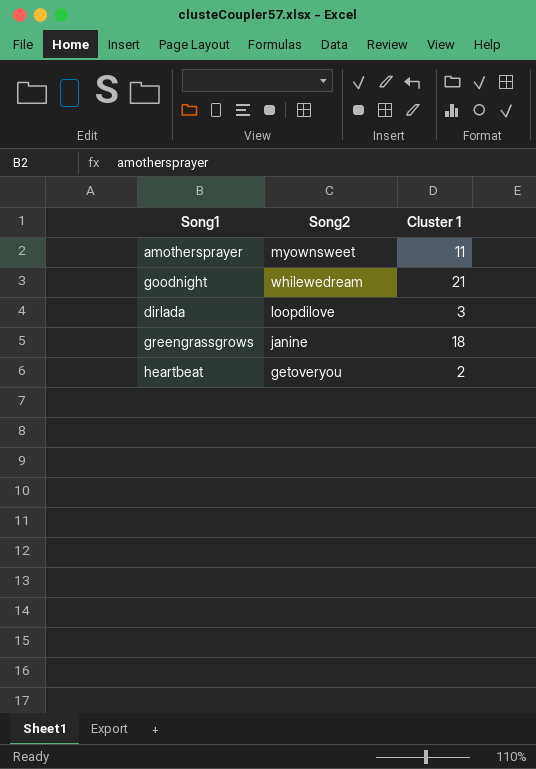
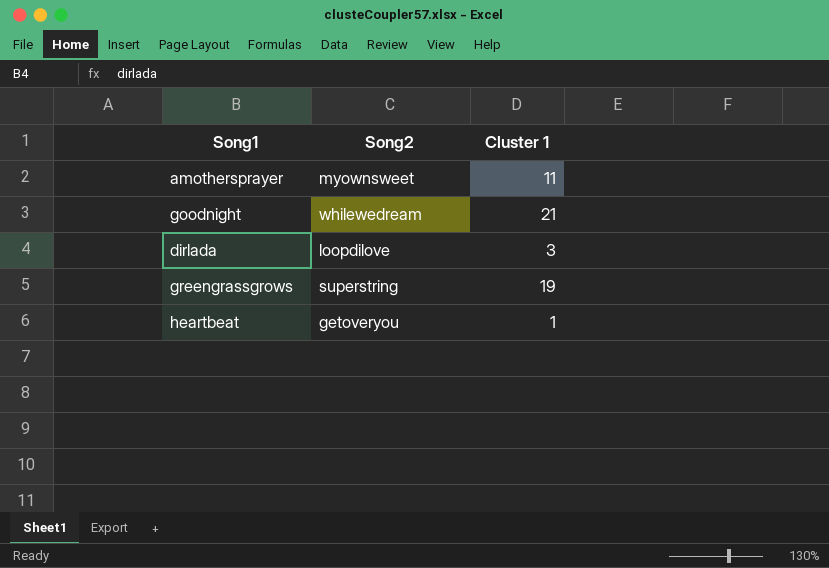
greengrassgrows | Song2: janine -> superstring
greengrassgrows | Cluster 1: 18 -> 19
heartbeat | Cluster 1: 2 -> 1

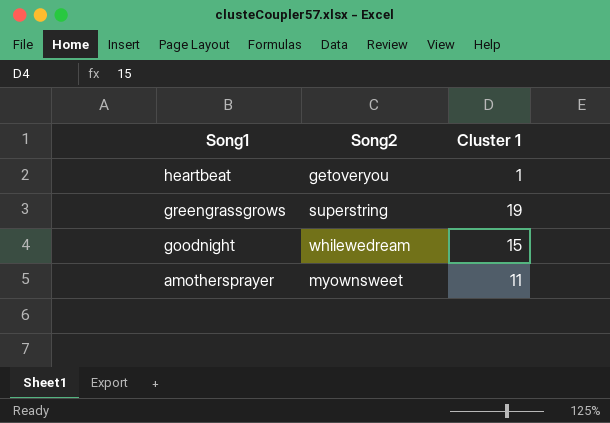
row order: none -> Song1 descending
row dirlada: loopdilove | 3 -> none
goodnight | Cluster 1: 21 -> 15

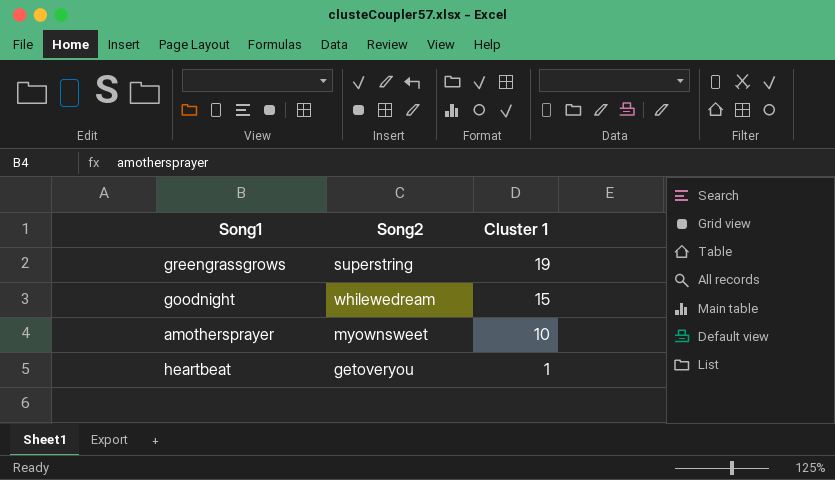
row order: Song1 descending -> Cluster 1 descending
amothersprayer | Cluster 1: 11 -> 10

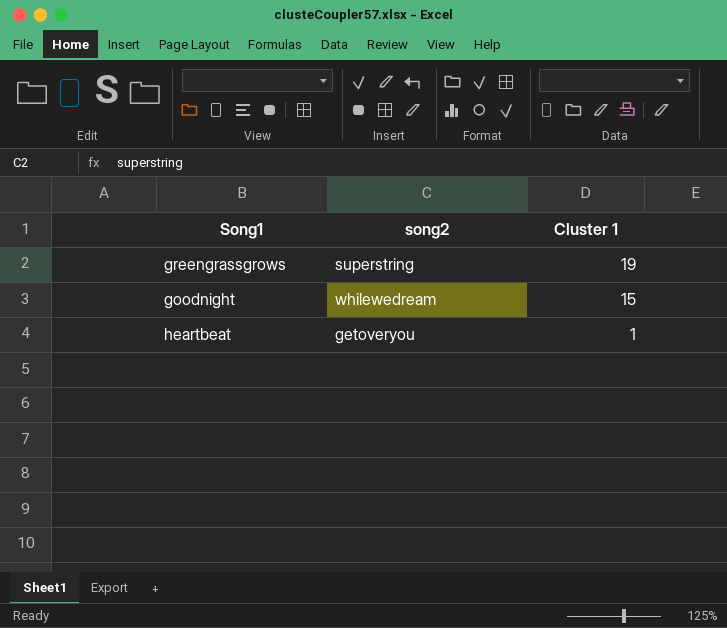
column name: Song2 -> song2
row amothersprayer: myownsweet | 10 -> none

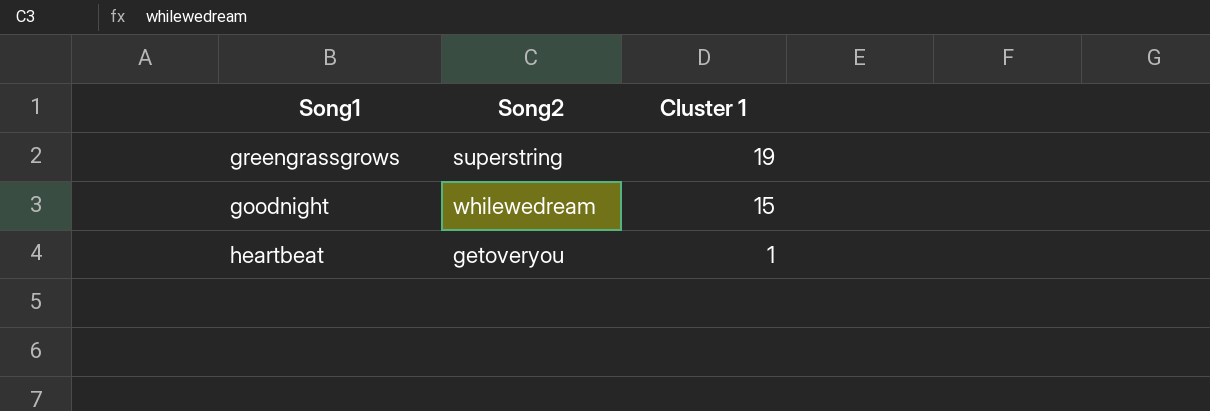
column name: song2 -> Song2

